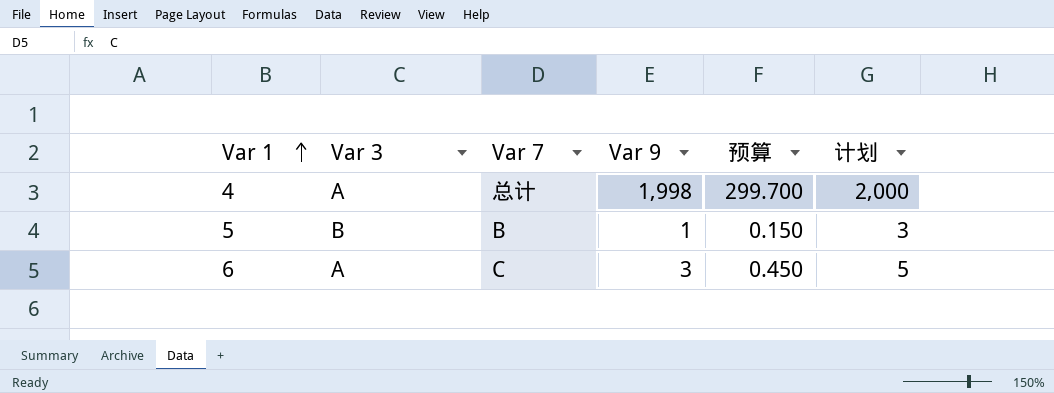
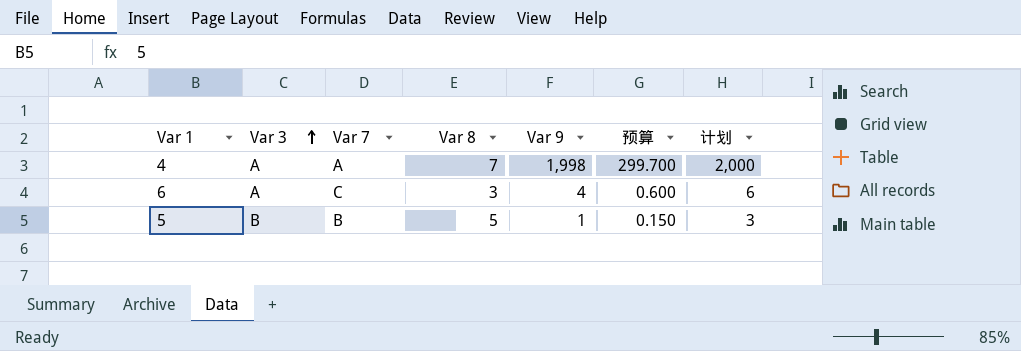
row order: Var 1 ascending -> Var 3 ascending
column Var 8 | position: none -> 4
4 | Var 7: 总计 -> A
6 | Var 9: 3 -> 4
6 | 预算: 0.450 -> 0.600
6 | 计划: 5 -> 6

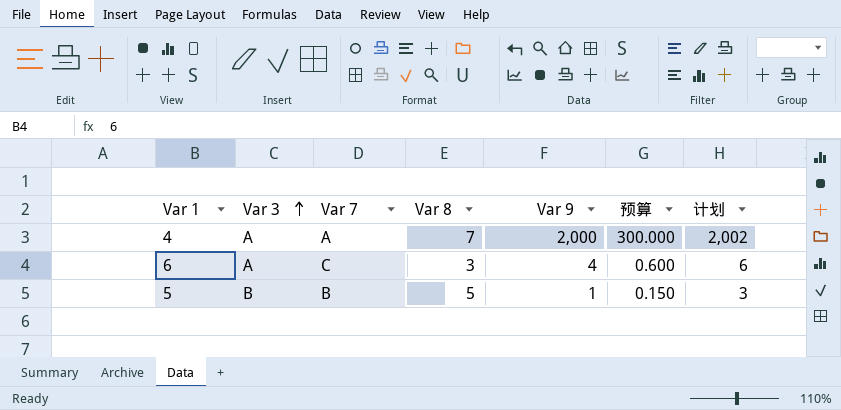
4 | Var 9: 1,998 -> 2,000
4 | 预算: 299.700 -> 300.000
4 | 计划: 2,000 -> 2,002

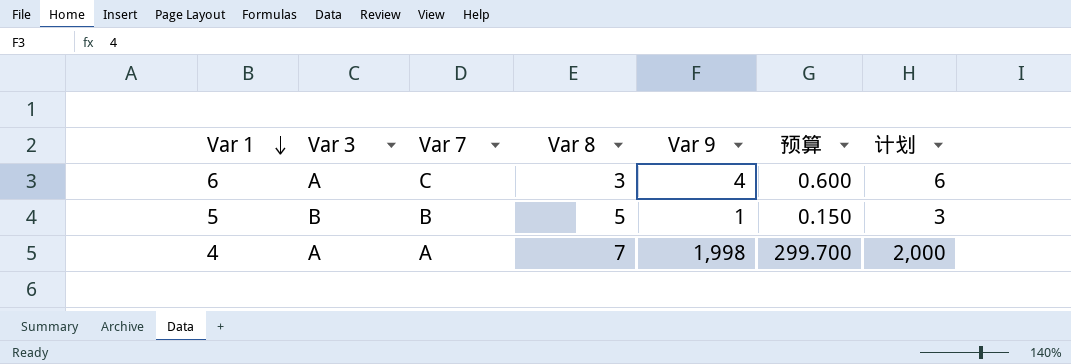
row order: Var 3 ascending -> Var 1 descending
4 | Var 9: 2,000 -> 1,998
4 | 预算: 300.000 -> 299.700
4 | 计划: 2,002 -> 2,000

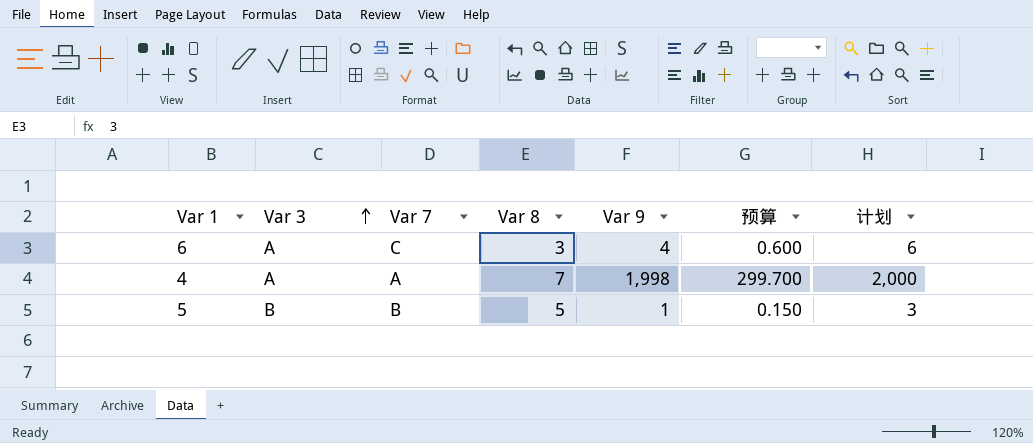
row order: Var 1 descending -> Var 3 ascending

